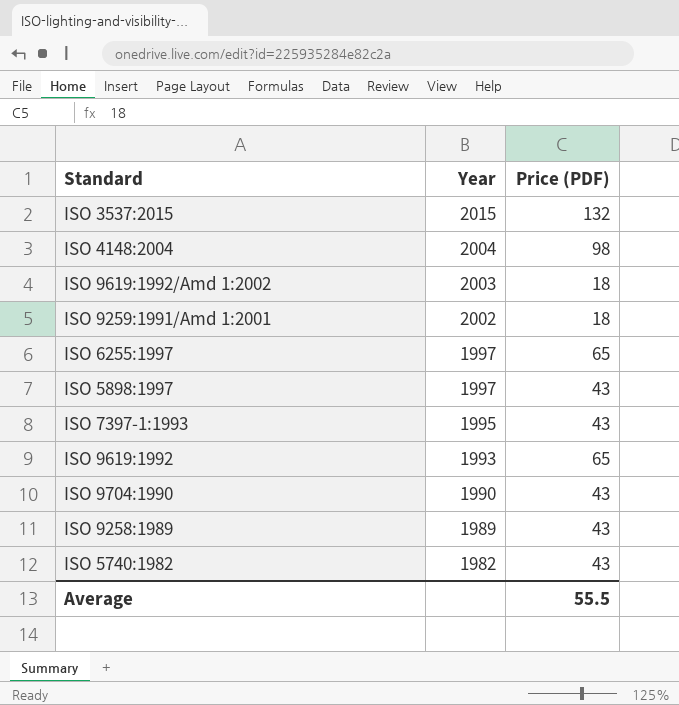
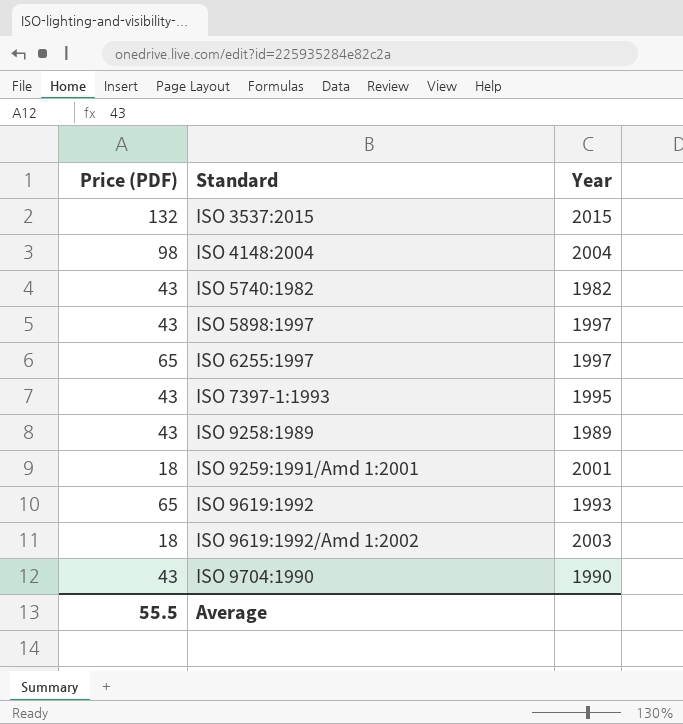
row order: Year descending -> Standard ascending
column Price (PDF) | position: 3 -> 1
ISO 9259:1991/Amd 1:2001 | Year: 2002 -> 2001

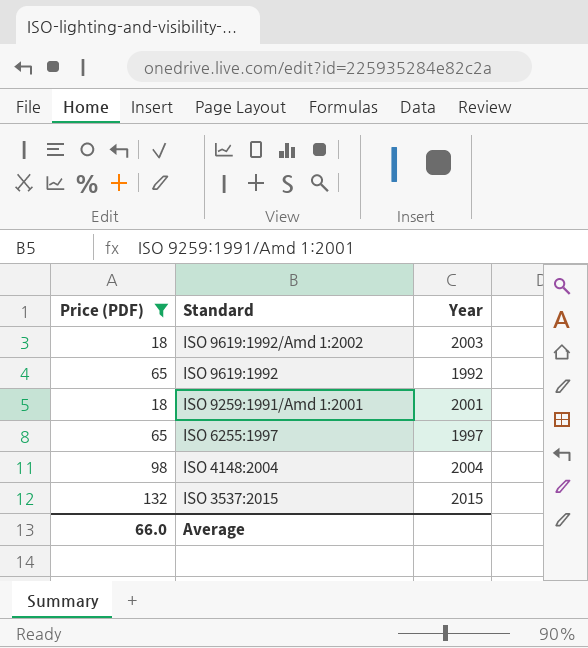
filter: none -> Price (PDF) != 43
row order: Standard ascending -> Standard descending
ISO 9619:1992 | Year: 1993 -> 1992
Average | Price (PDF): 55.5 -> 66.0

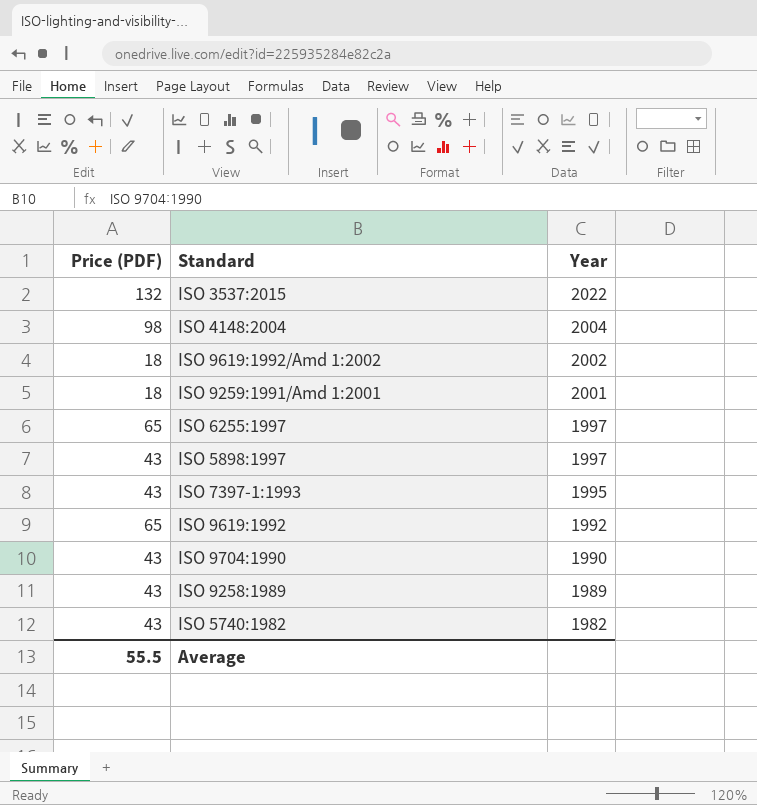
filter: Price (PDF) != 43 -> none
row order: Standard descending -> Year descending
ISO 3537:2015 | Year: 2015 -> 2022
ISO 9619:1992/Amd 1:2002 | Year: 2003 -> 2002
Average | Price (PDF): 66.0 -> 55.5

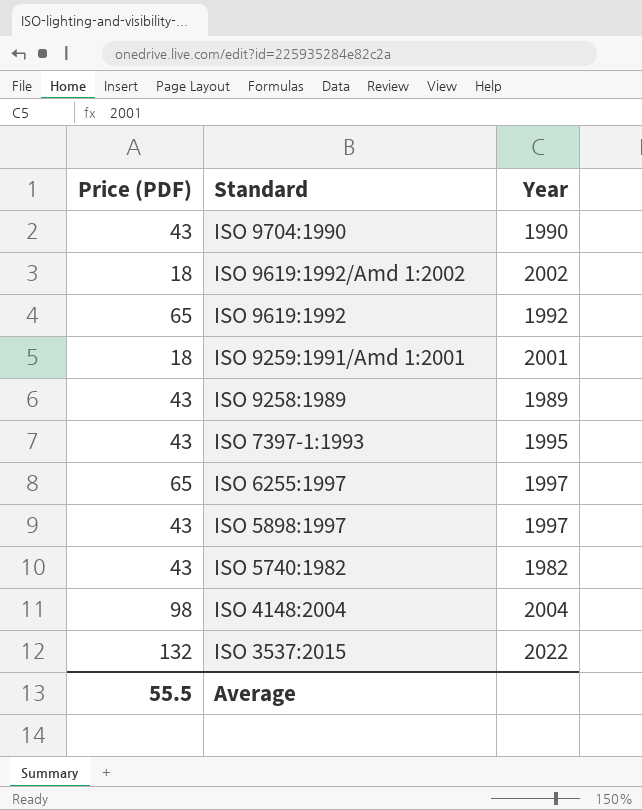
row order: Year descending -> Standard descending

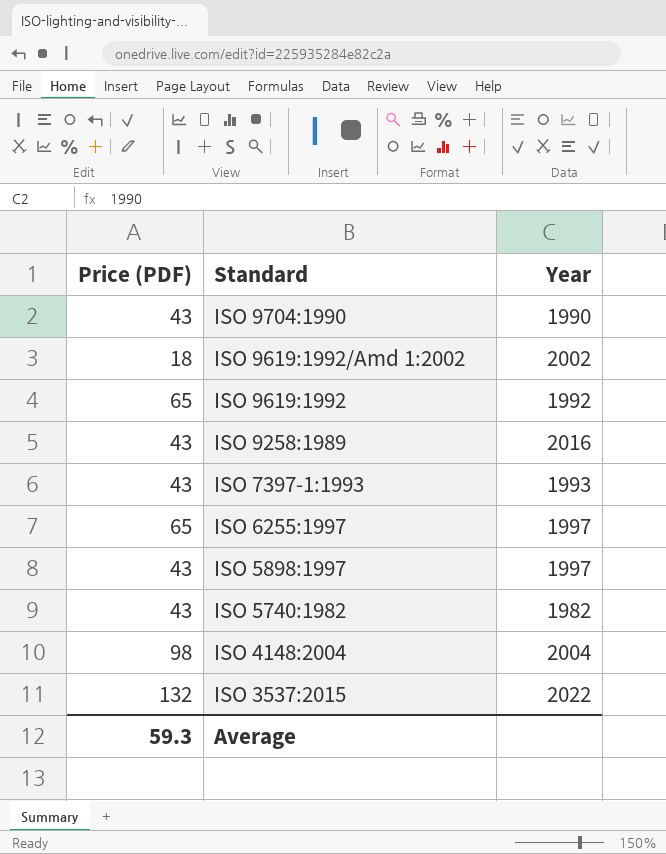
row ISO 9259:1991/Amd 1:2001: 18 | 2001 -> none
ISO 9258:1989 | Year: 1989 -> 2016
ISO 7397-1:1993 | Year: 1995 -> 1993
Average | Price (PDF): 55.5 -> 59.3

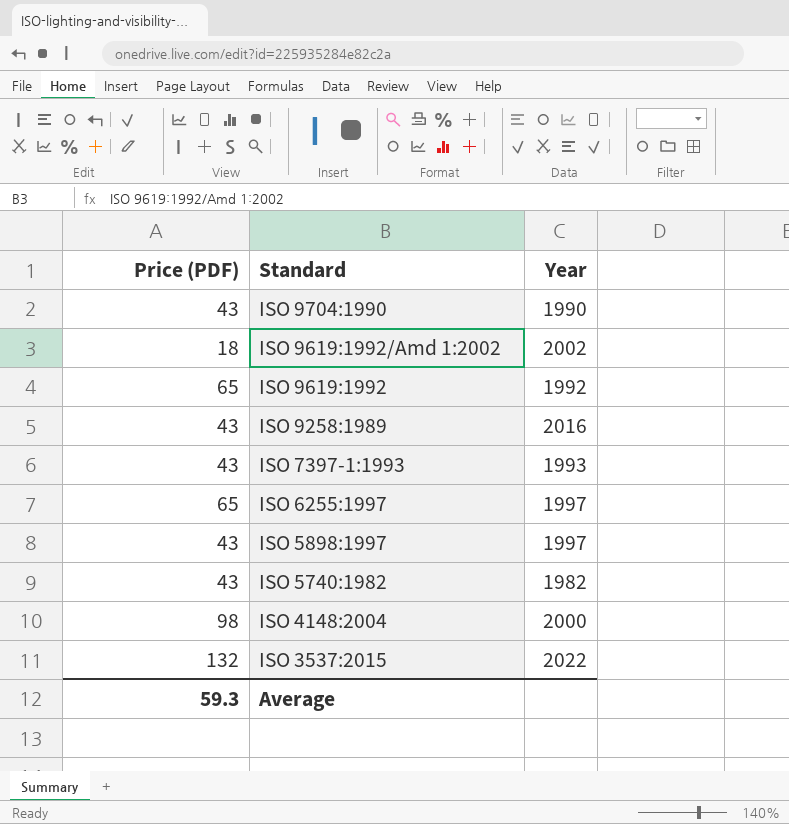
ISO 4148:2004 | Year: 2004 -> 2000

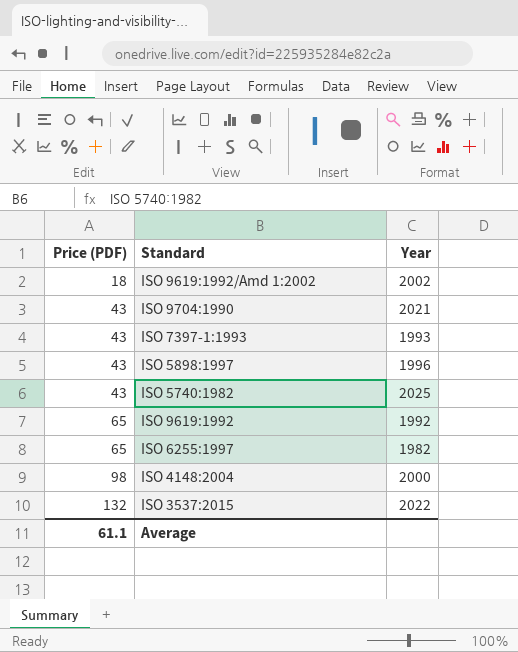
row order: Standard descending -> Price (PDF) ascending
row ISO 9258:1989: 43 | 2016 -> none
ISO 9704:1990 | Year: 1990 -> 2021
ISO 5898:1997 | Year: 1997 -> 1996
ISO 5740:1982 | Year: 1982 -> 2025
ISO 6255:1997 | Year: 1997 -> 1982
Average | Price (PDF): 59.3 -> 61.1

